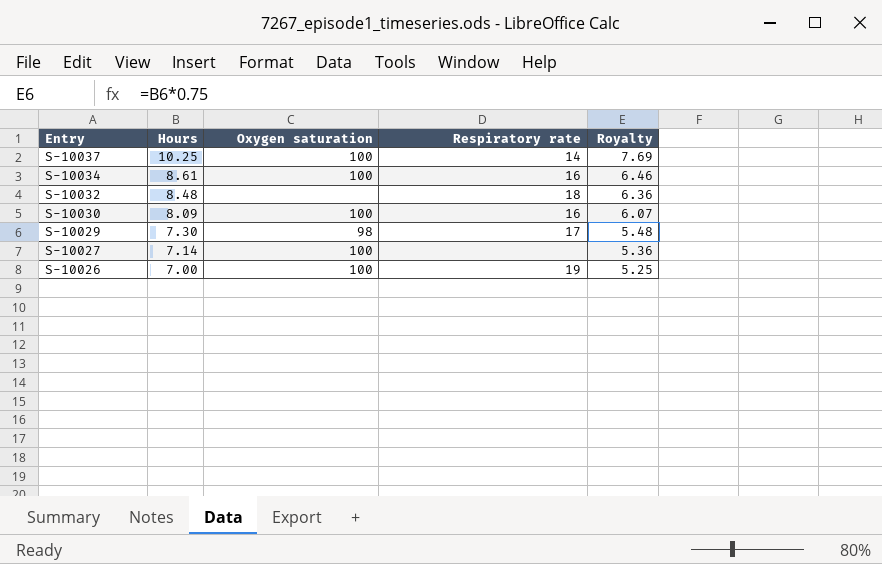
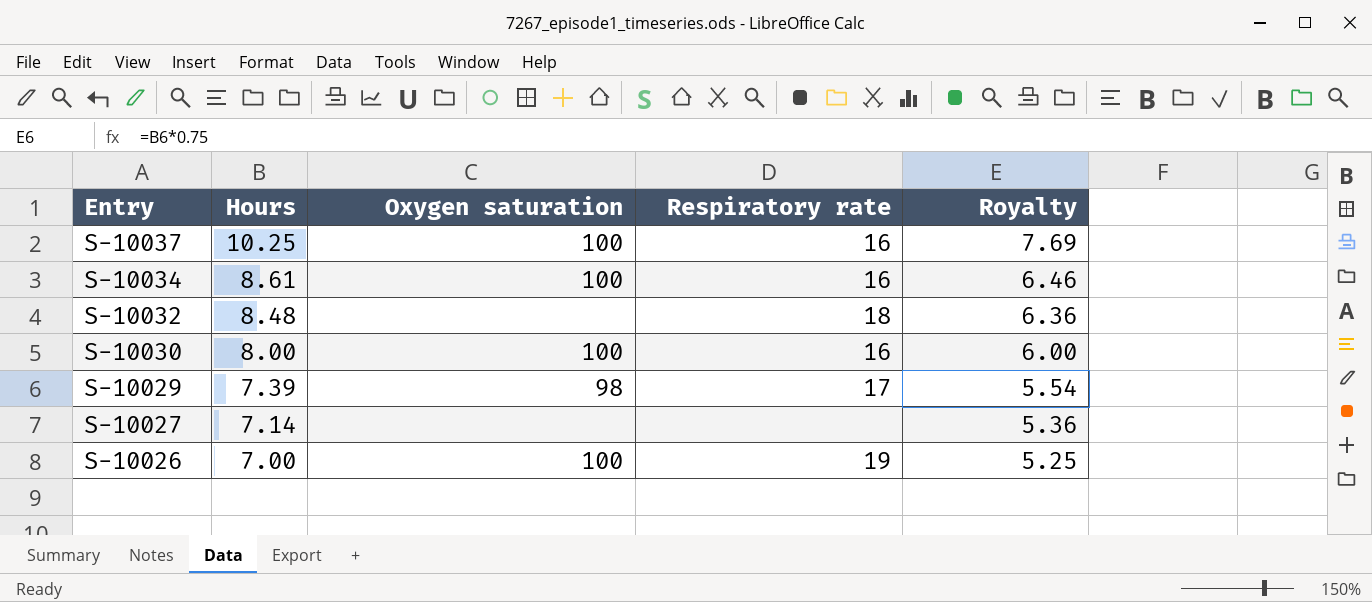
S-10037 | Respiratory rate: 14 -> 16
S-10030 | Hours: 8.09 -> 8.00
S-10030 | Royalty: 6.07 -> 6.00
S-10029 | Hours: 7.30 -> 7.39
S-10029 | Royalty: 5.48 -> 5.54
S-10027 | Oxygen saturation: 100 -> none

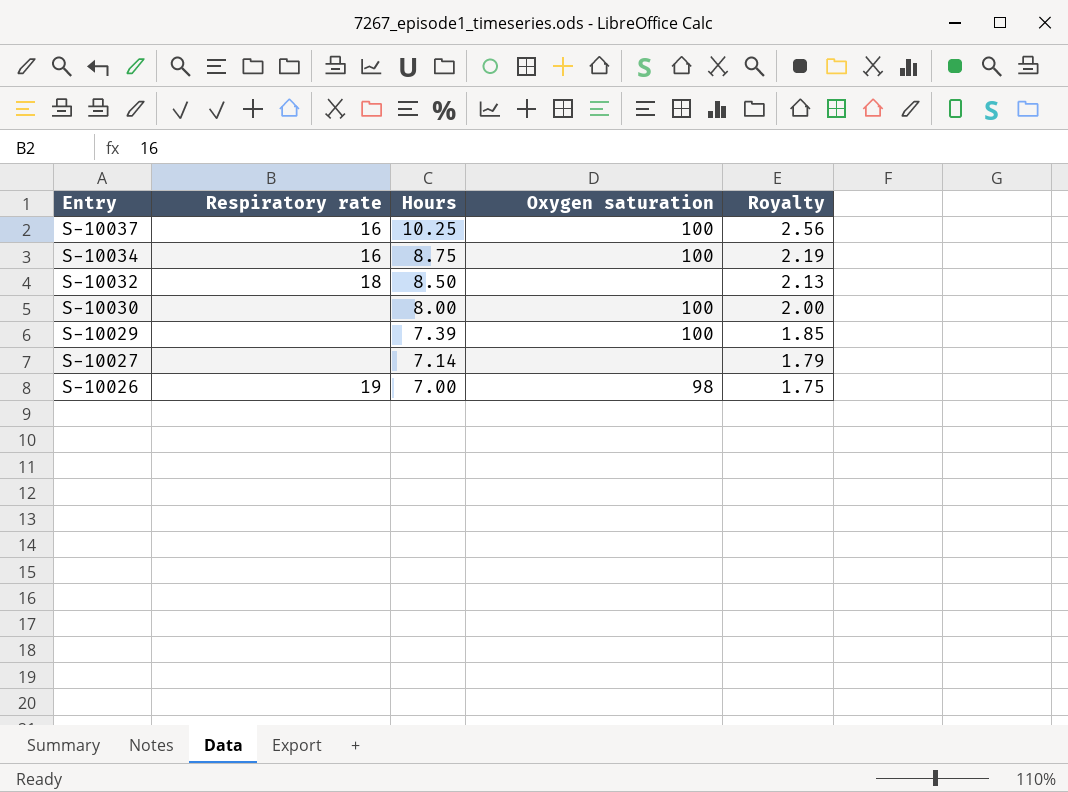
column Respiratory rate | position: 4 -> 2
column Royalty | formula: [Hours] * 0.75 -> [Hours] * 0.25
S-10034 | Hours: 8.61 -> 8.75
S-10032 | Hours: 8.48 -> 8.50
S-10030 | Respiratory rate: 16 -> none
S-10029 | Respiratory rate: 17 -> none
S-10029 | Oxygen saturation: 98 -> 100
S-10026 | Oxygen saturation: 100 -> 98

